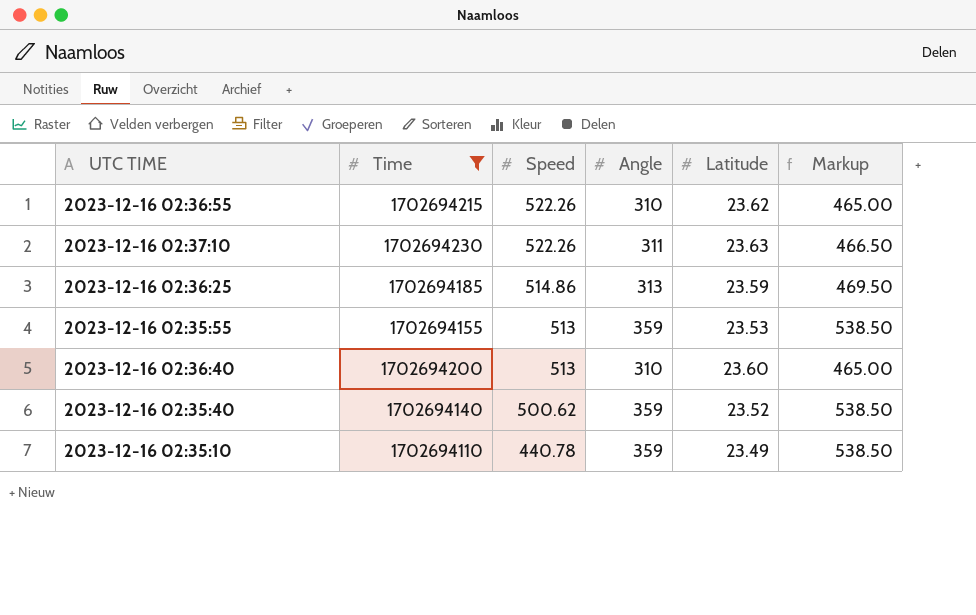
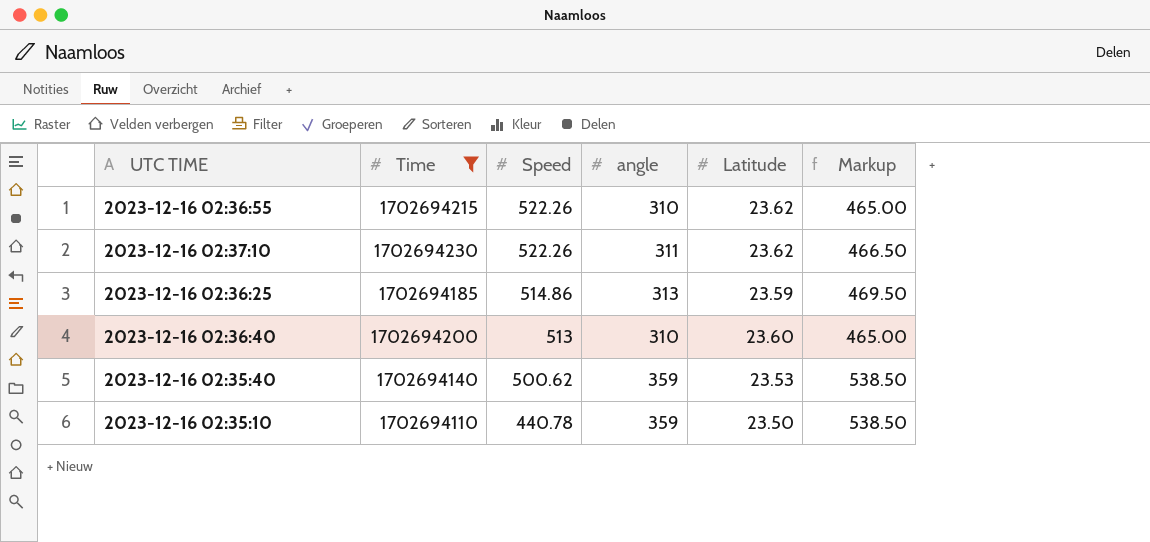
column name: Angle -> angle
row 2023-12-16 02:35:55: 1702694155 | 513 | 359 | 23.53 | 538.50 -> none
2023-12-16 02:37:10 | Latitude: 23.63 -> 23.62
2023-12-16 02:35:40 | Latitude: 23.52 -> 23.53
2023-12-16 02:35:10 | Latitude: 23.49 -> 23.50

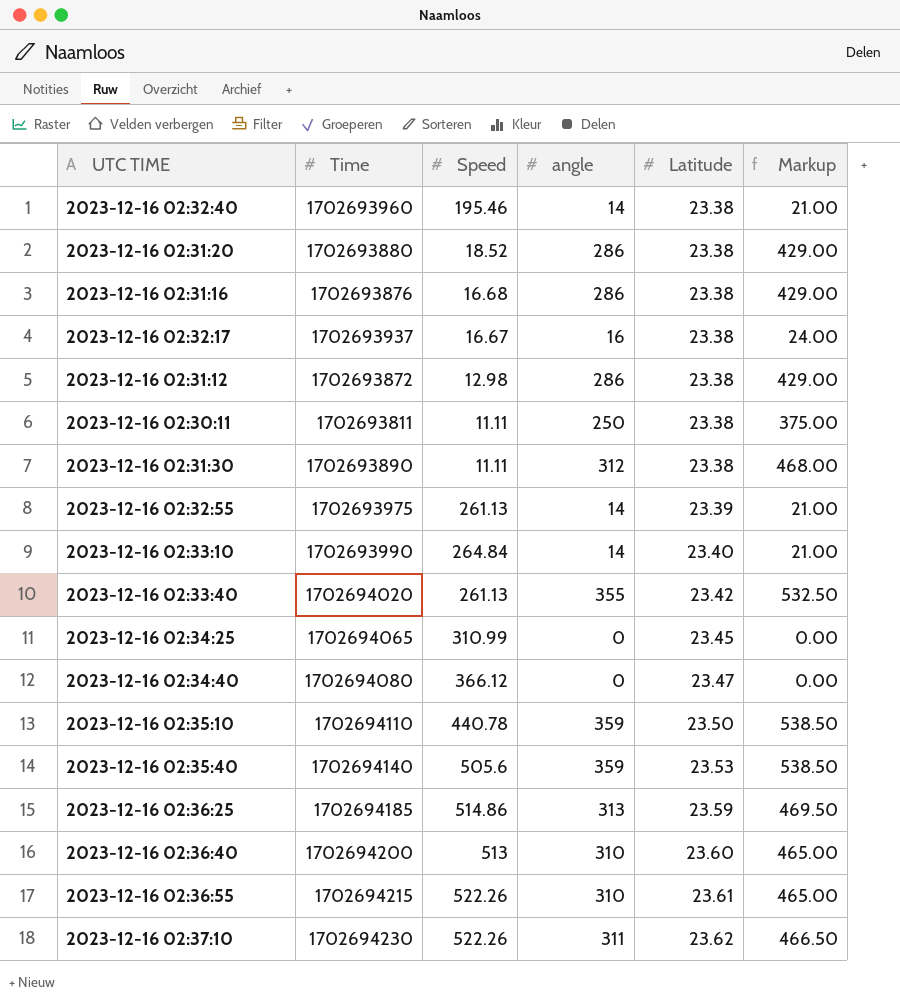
filter: Time >= 1702694110 -> none
row order: Speed descending -> Latitude ascending
2023-12-16 02:35:40 | Speed: 500.62 -> 505.6
2023-12-16 02:36:55 | Latitude: 23.62 -> 23.61

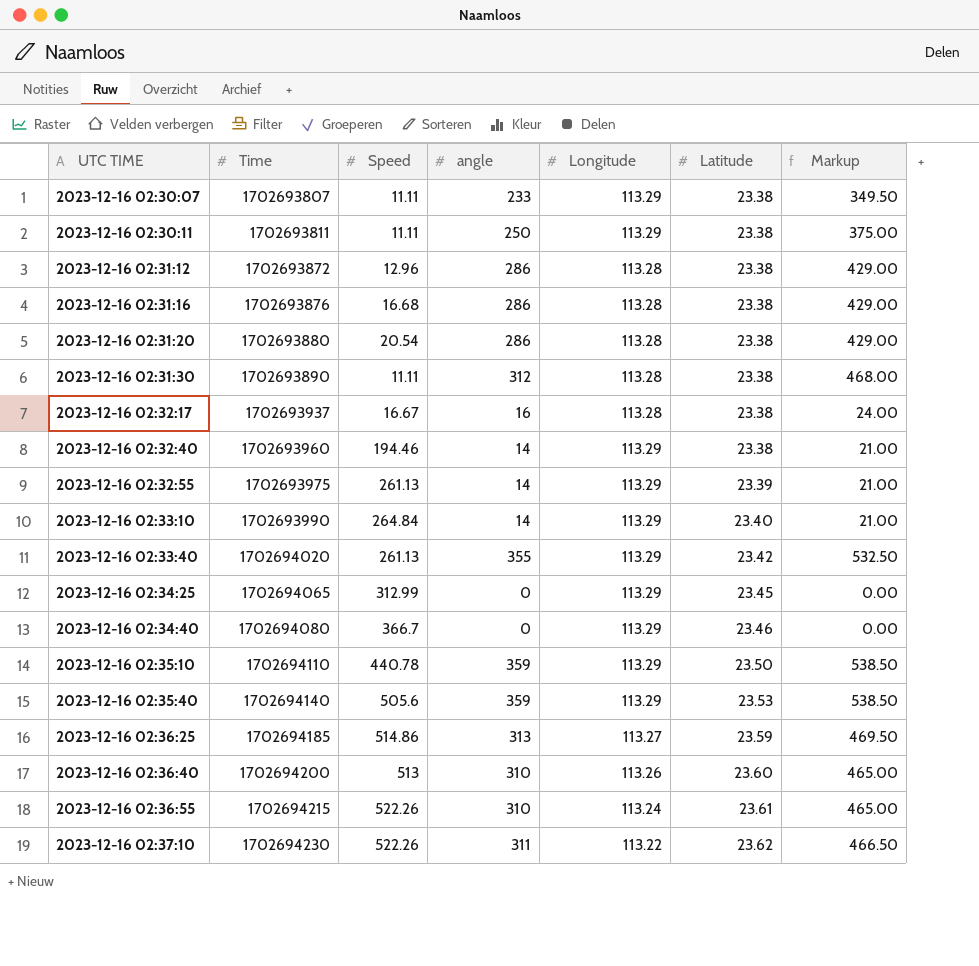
row order: Latitude ascending -> UTC TIME ascending
column Longitude | position: none -> 5
row 2023-12-16 02:30:07: none -> 1702693807 | 11.11 | 233 | 113.29 | 23.38 | 349.50
2023-12-16 02:31:12 | Speed: 12.98 -> 12.96
2023-12-16 02:31:20 | Speed: 18.52 -> 20.54
2023-12-16 02:32:40 | Speed: 195.46 -> 194.46
2023-12-16 02:34:25 | Speed: 310.99 -> 312.99
2023-12-16 02:34:40 | Speed: 366.12 -> 366.7
2023-12-16 02:34:40 | Latitude: 23.47 -> 23.46

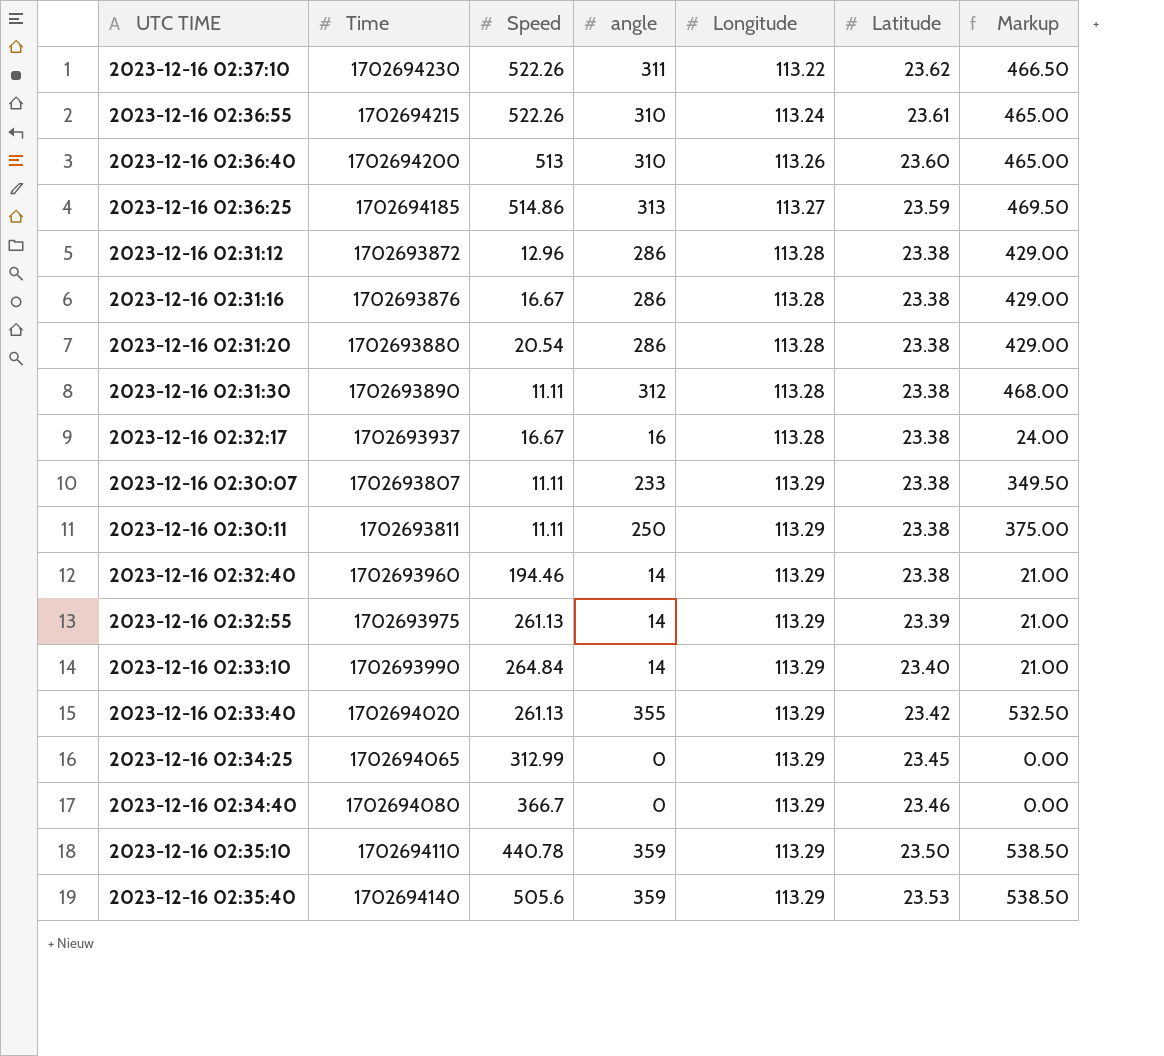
row order: UTC TIME ascending -> Longitude ascending
2023-12-16 02:31:16 | Speed: 16.68 -> 16.67

